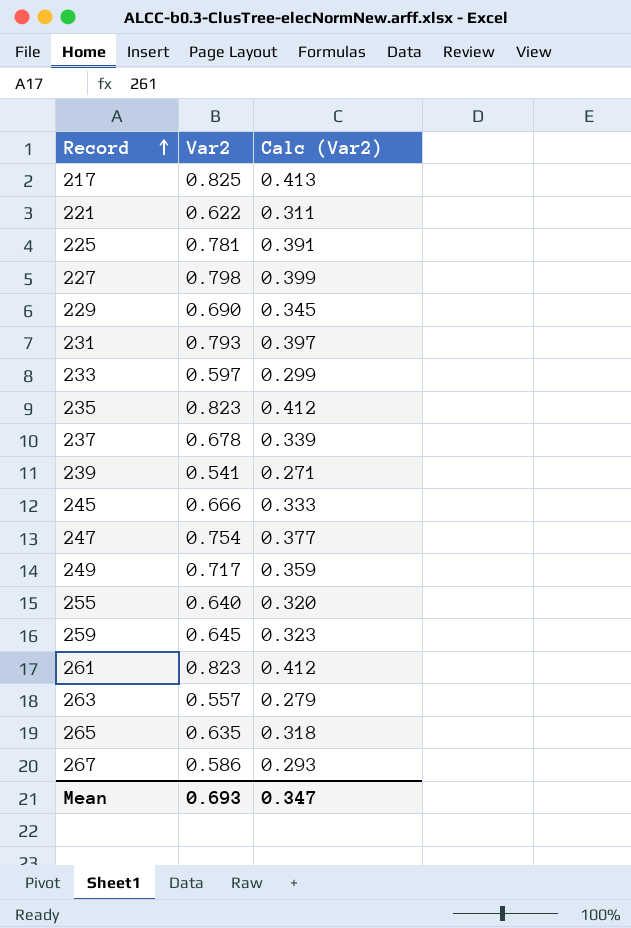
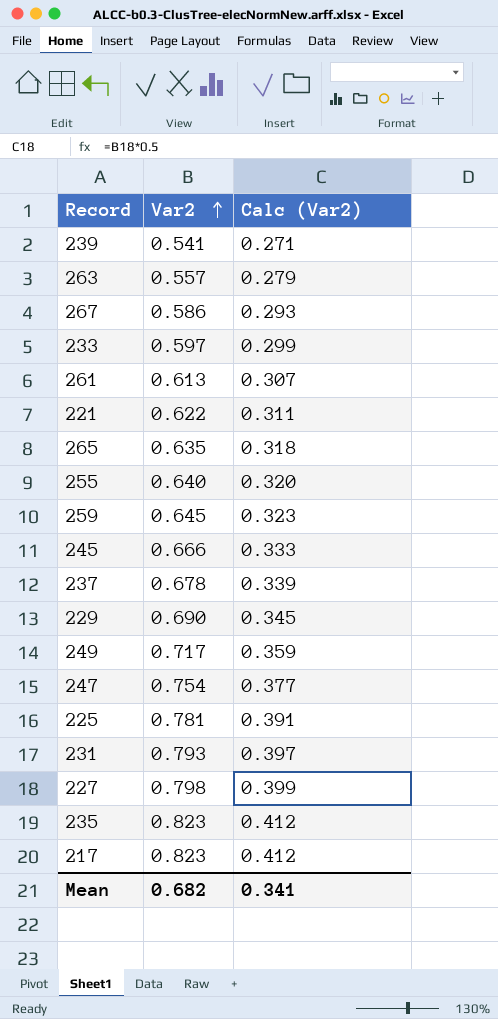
row order: Record ascending -> Var2 ascending
261 | Var2: 0.823 -> 0.613
261 | Calc (Var2): 0.412 -> 0.307
217 | Var2: 0.825 -> 0.823
217 | Calc (Var2): 0.413 -> 0.412
Mean | Var2: 0.693 -> 0.682
Mean | Calc (Var2): 0.347 -> 0.341

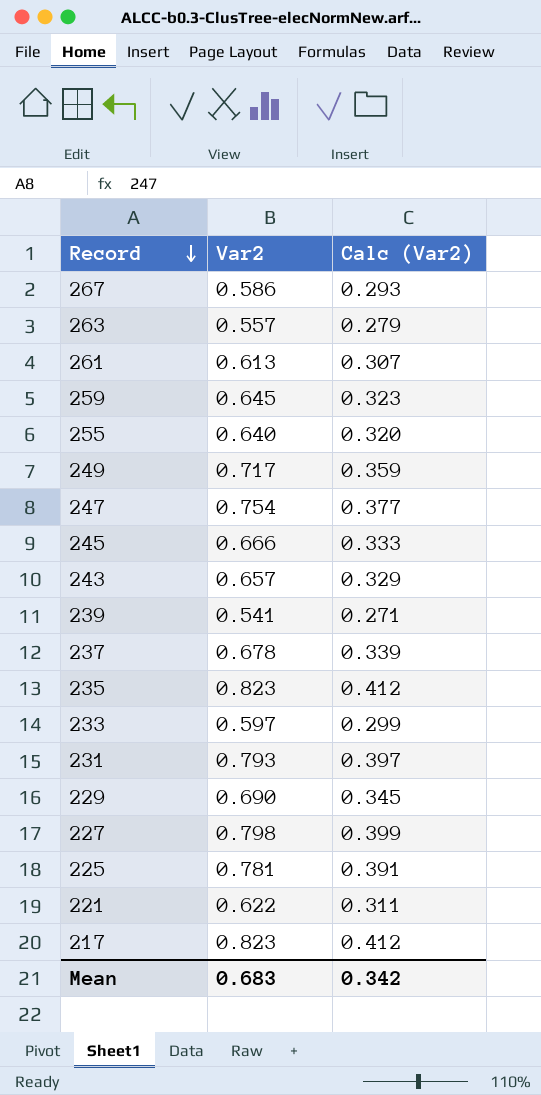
row order: Var2 ascending -> Record descending
row 265: 0.635 | 0.318 -> none
row 243: none -> 0.657 | 0.329
Mean | Var2: 0.682 -> 0.683
Mean | Calc (Var2): 0.341 -> 0.342

